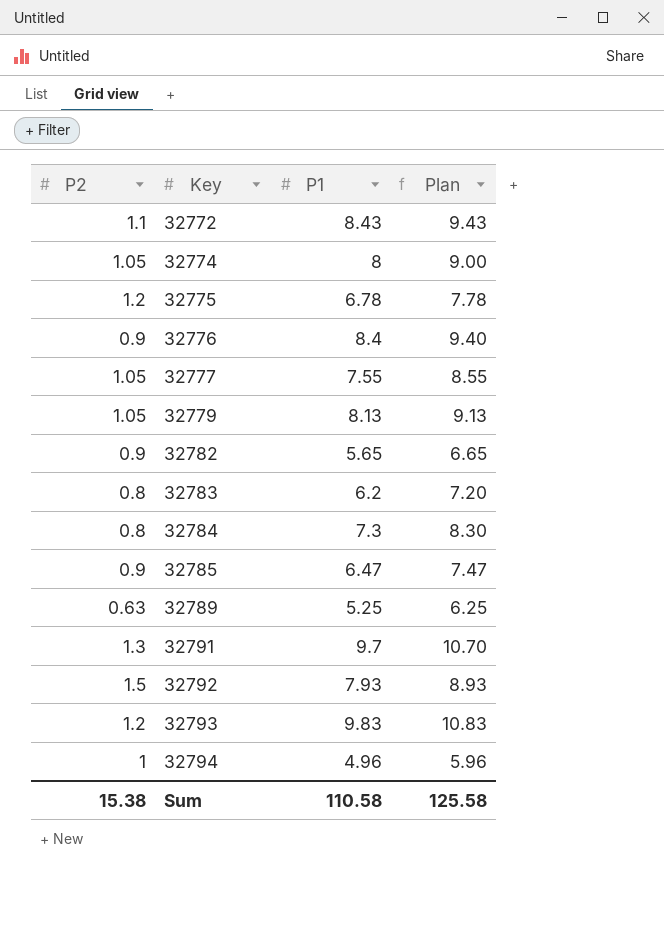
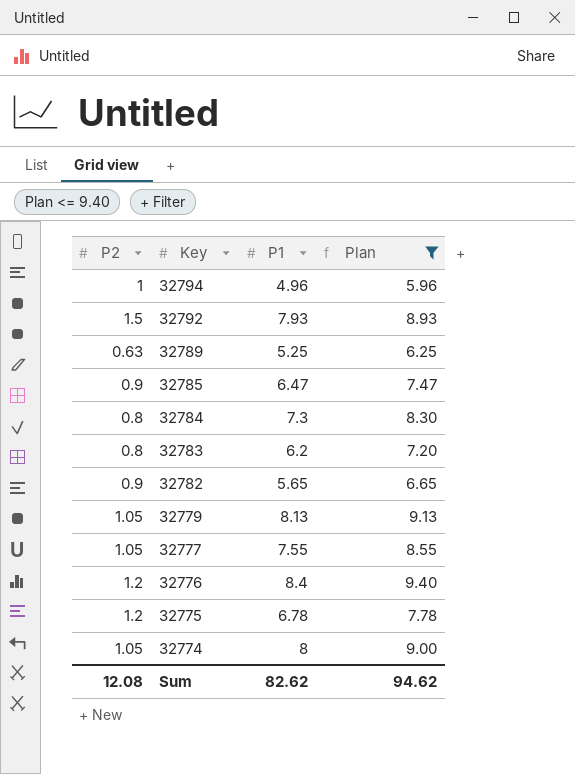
filter: none -> Plan <= 9.40
row order: Key ascending -> Key descending
32776 | P2: 0.9 -> 1.2
Sum | P2: 15.38 -> 12.08
Sum | P1: 110.58 -> 82.62
Sum | Plan: 125.58 -> 94.62

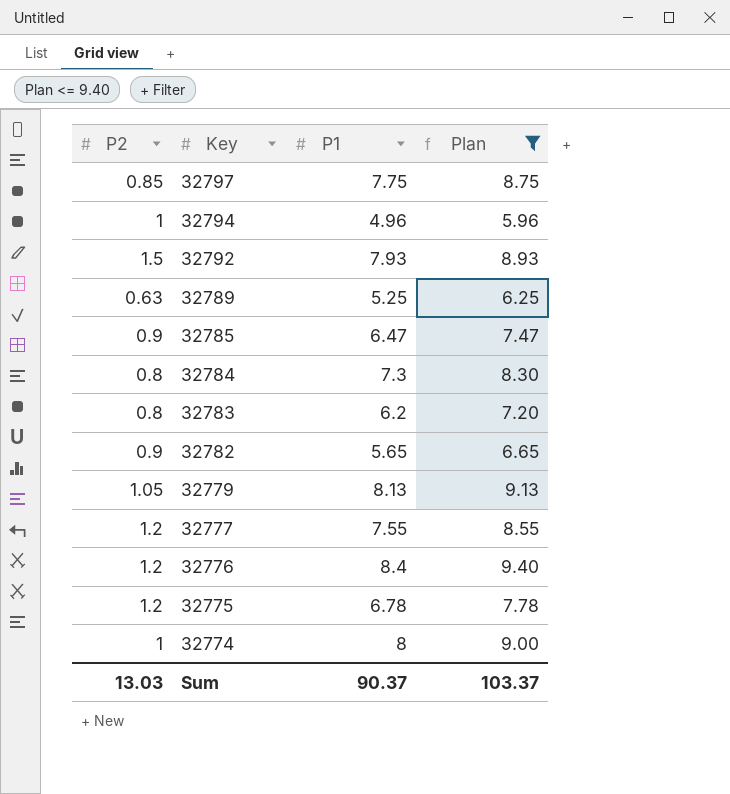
row 32797: none -> 0.85 | 7.75 | 8.75
32777 | P2: 1.05 -> 1.2
32774 | P2: 1.05 -> 1
Sum | P2: 12.08 -> 13.03
Sum | P1: 82.62 -> 90.37
Sum | Plan: 94.62 -> 103.37

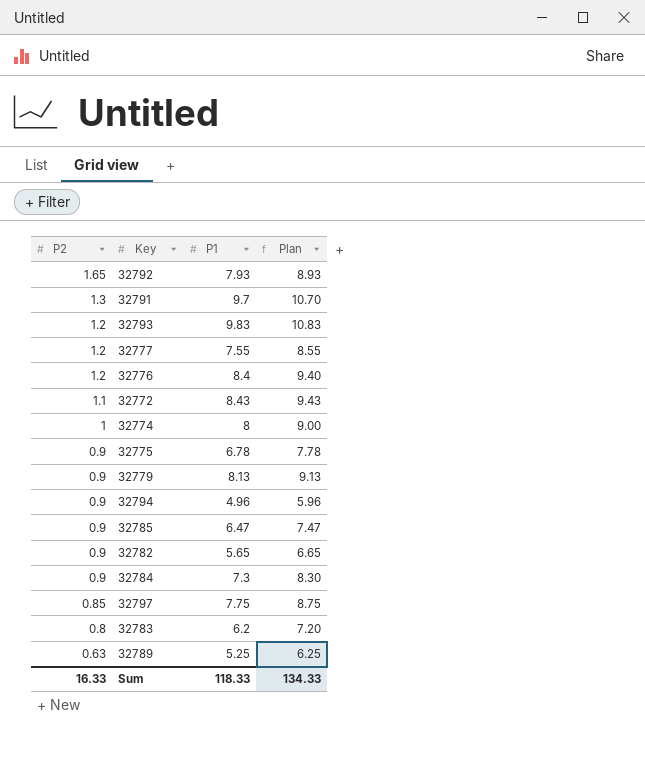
filter: Plan <= 9.40 -> none
row order: Key descending -> P2 descending
32792 | P2: 1.5 -> 1.65
32775 | P2: 1.2 -> 0.9
32779 | P2: 1.05 -> 0.9
32794 | P2: 1 -> 0.9
32784 | P2: 0.8 -> 0.9
Sum | P2: 13.03 -> 16.33
Sum | P1: 90.37 -> 118.33
Sum | Plan: 103.37 -> 134.33

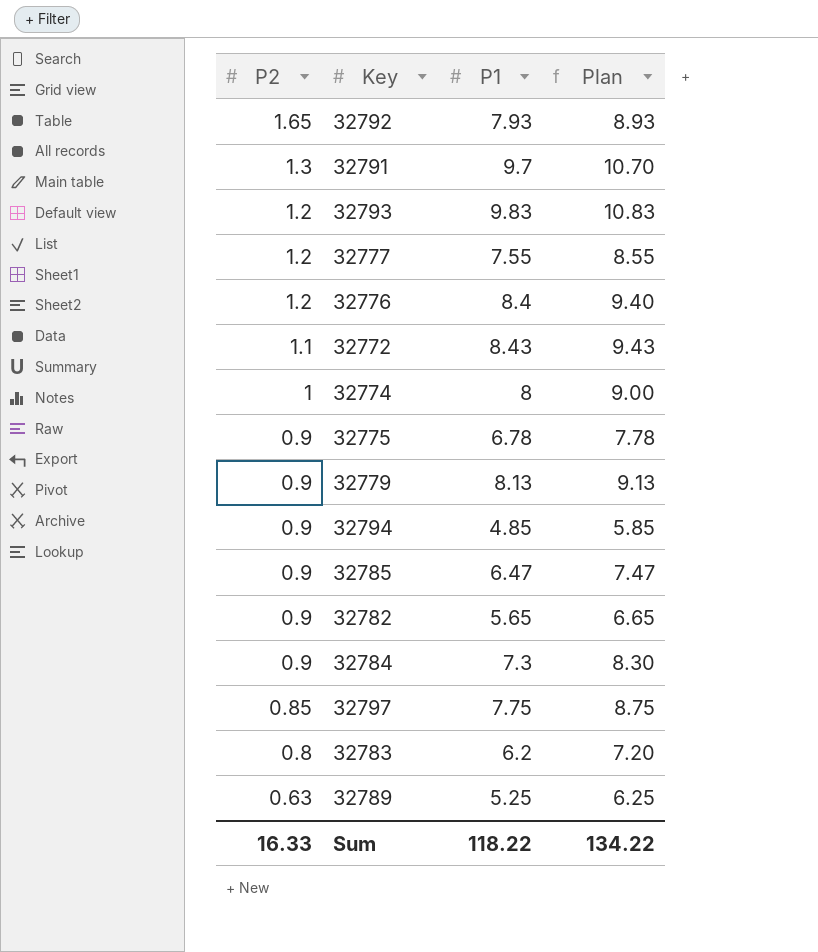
32794 | P1: 4.96 -> 4.85
32794 | Plan: 5.96 -> 5.85
Sum | P1: 118.33 -> 118.22
Sum | Plan: 134.33 -> 134.22

